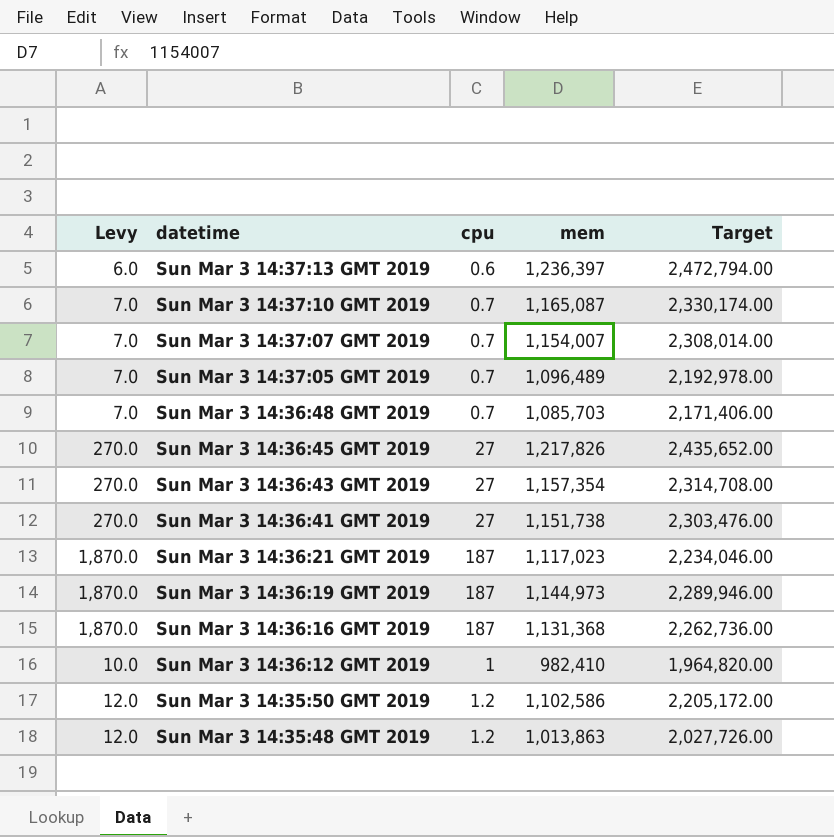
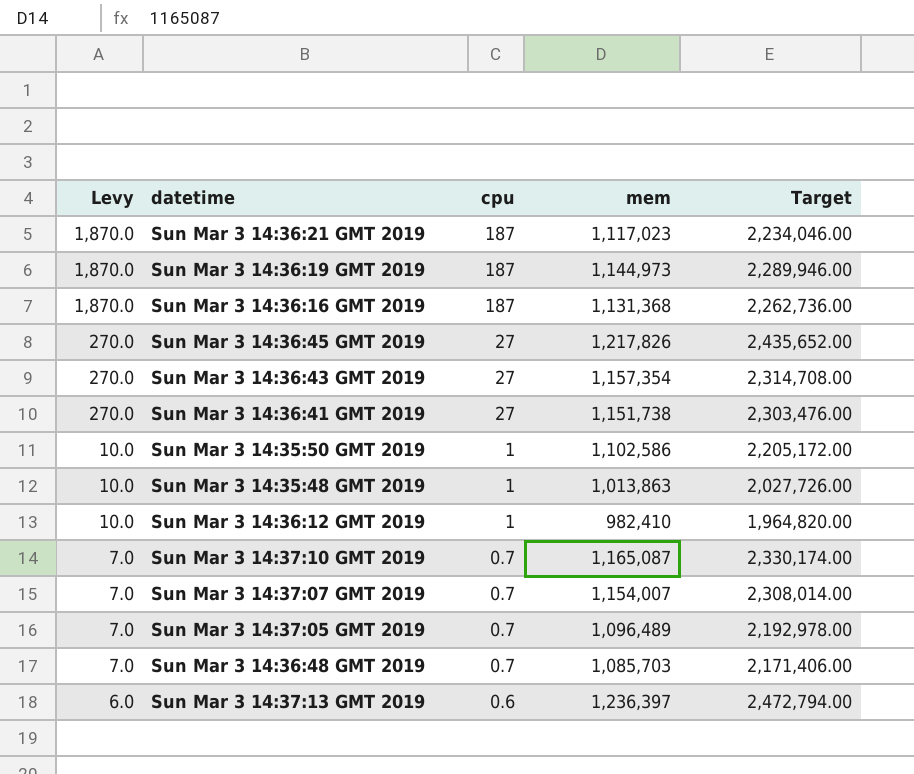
row order: datetime descending -> Levy descending
Sun Mar 3 14:35:50 GMT 2019 | Levy: 12.0 -> 10.0
Sun Mar 3 14:35:50 GMT 2019 | cpu: 1.2 -> 1
Sun Mar 3 14:35:48 GMT 2019 | Levy: 12.0 -> 10.0
Sun Mar 3 14:35:48 GMT 2019 | cpu: 1.2 -> 1

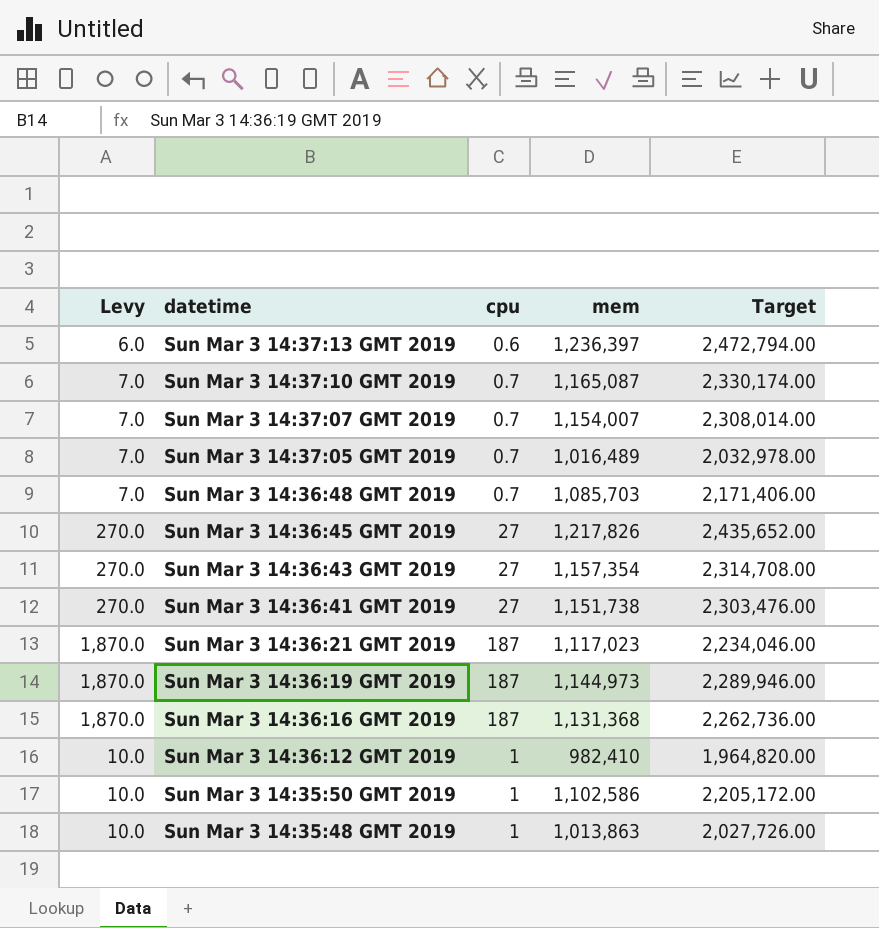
row order: Levy descending -> datetime descending
Sun Mar 3 14:37:05 GMT 2019 | mem: 1,096,489 -> 1,016,489
Sun Mar 3 14:37:05 GMT 2019 | Target: 2,192,978.00 -> 2,032,978.00

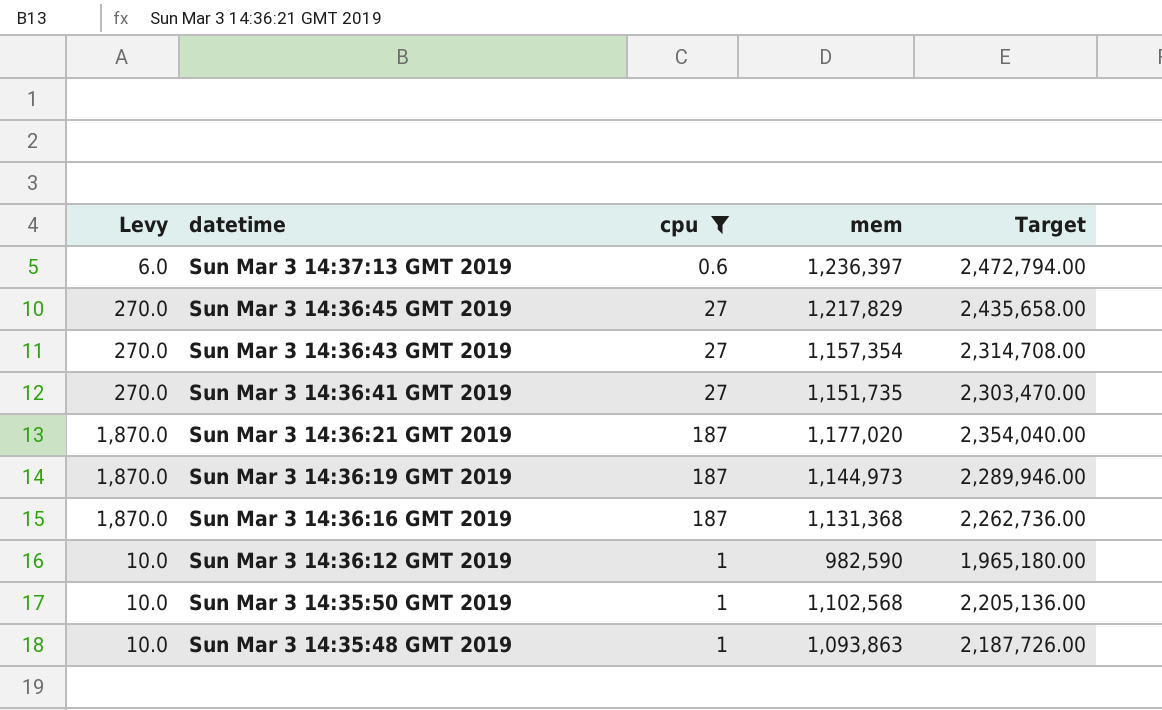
filter: none -> cpu != 0.7
Sun Mar 3 14:36:45 GMT 2019 | mem: 1,217,826 -> 1,217,829
Sun Mar 3 14:36:45 GMT 2019 | Target: 2,435,652.00 -> 2,435,658.00
Sun Mar 3 14:36:41 GMT 2019 | mem: 1,151,738 -> 1,151,735
Sun Mar 3 14:36:41 GMT 2019 | Target: 2,303,476.00 -> 2,303,470.00
Sun Mar 3 14:36:21 GMT 2019 | mem: 1,117,023 -> 1,177,020
Sun Mar 3 14:36:21 GMT 2019 | Target: 2,234,046.00 -> 2,354,040.00
Sun Mar 3 14:36:12 GMT 2019 | mem: 982,410 -> 982,590
Sun Mar 3 14:36:12 GMT 2019 | Target: 1,964,820.00 -> 1,965,180.00
Sun Mar 3 14:35:50 GMT 2019 | mem: 1,102,586 -> 1,102,568
Sun Mar 3 14:35:50 GMT 2019 | Target: 2,205,172.00 -> 2,205,136.00
Sun Mar 3 14:35:48 GMT 2019 | mem: 1,013,863 -> 1,093,863
Sun Mar 3 14:35:48 GMT 2019 | Target: 2,027,726.00 -> 2,187,726.00

